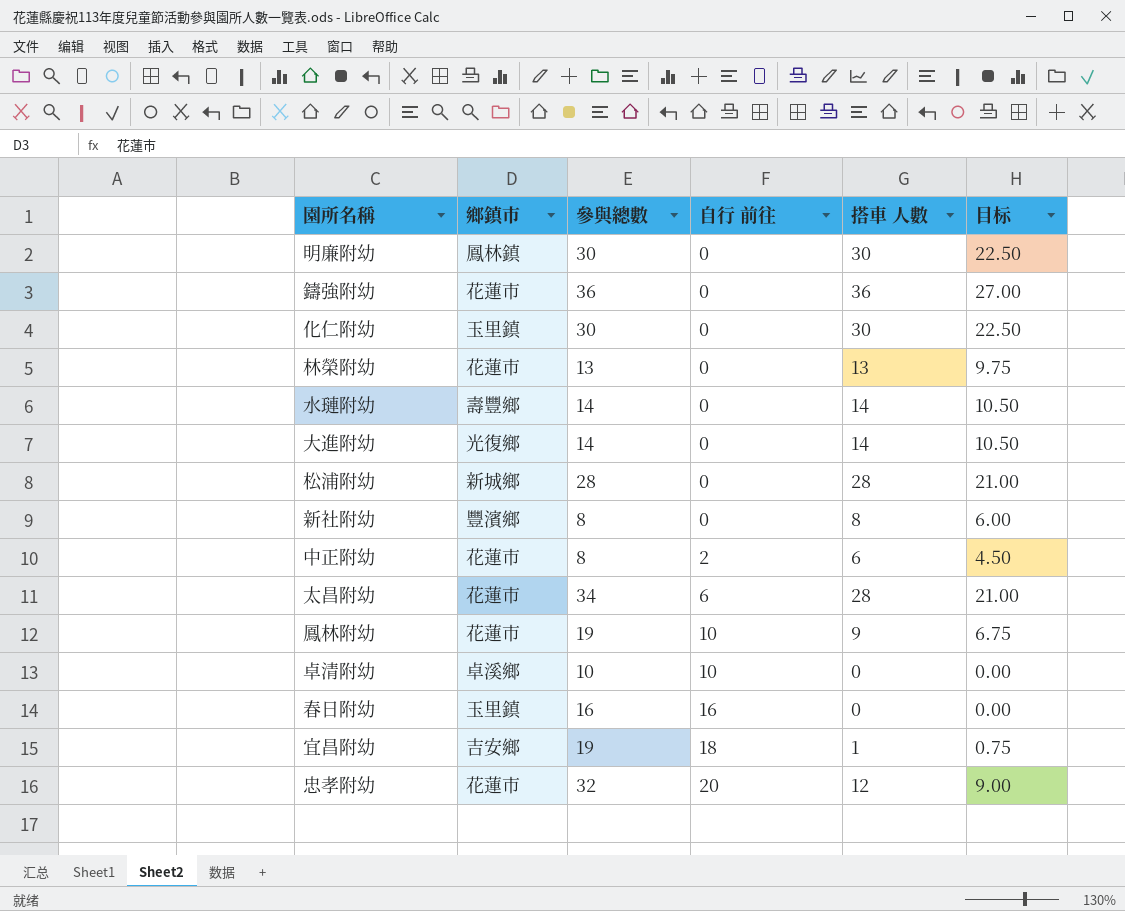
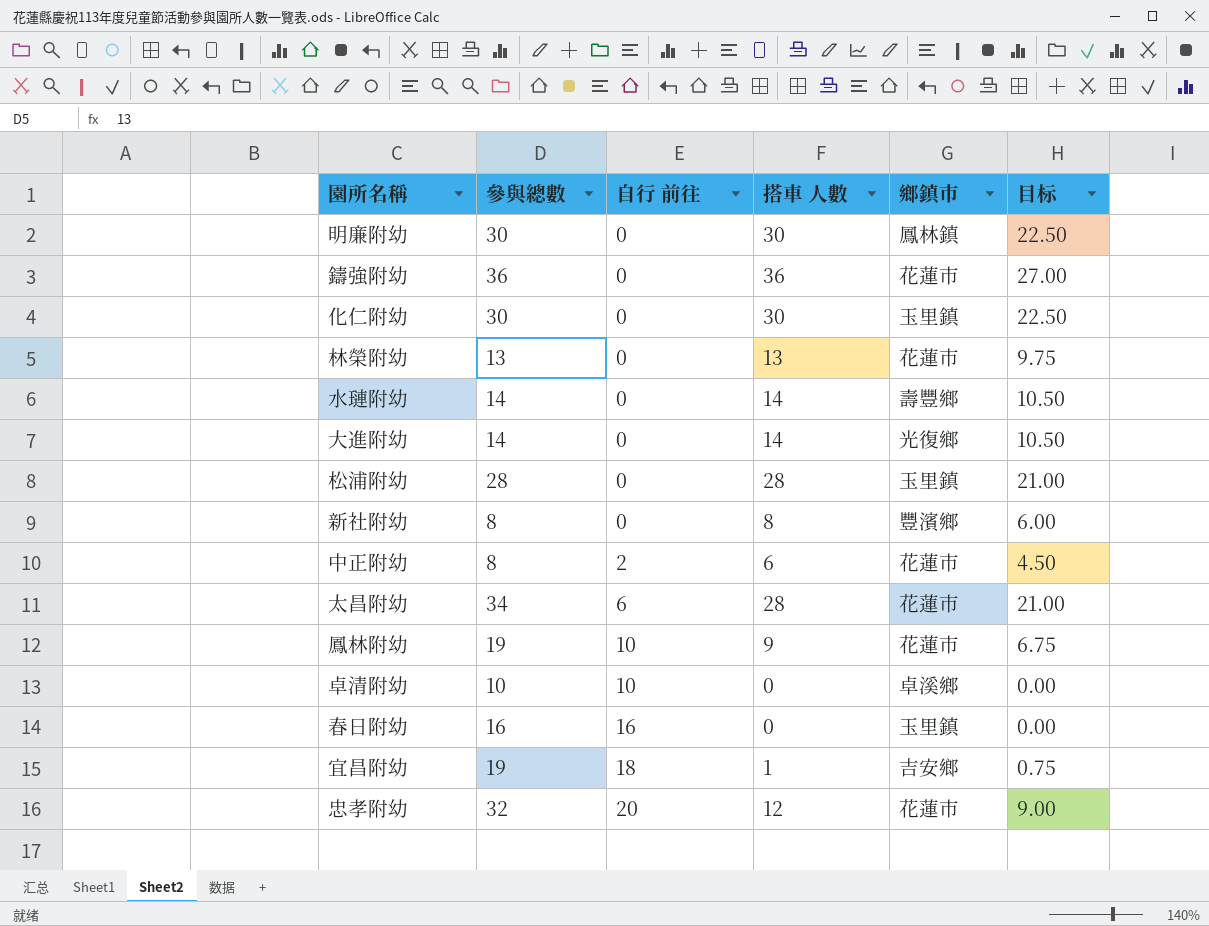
column 鄉鎮市 | position: 2 -> 5
松浦附幼 | 鄉鎮市: 新城鄉 -> 玉里鎮

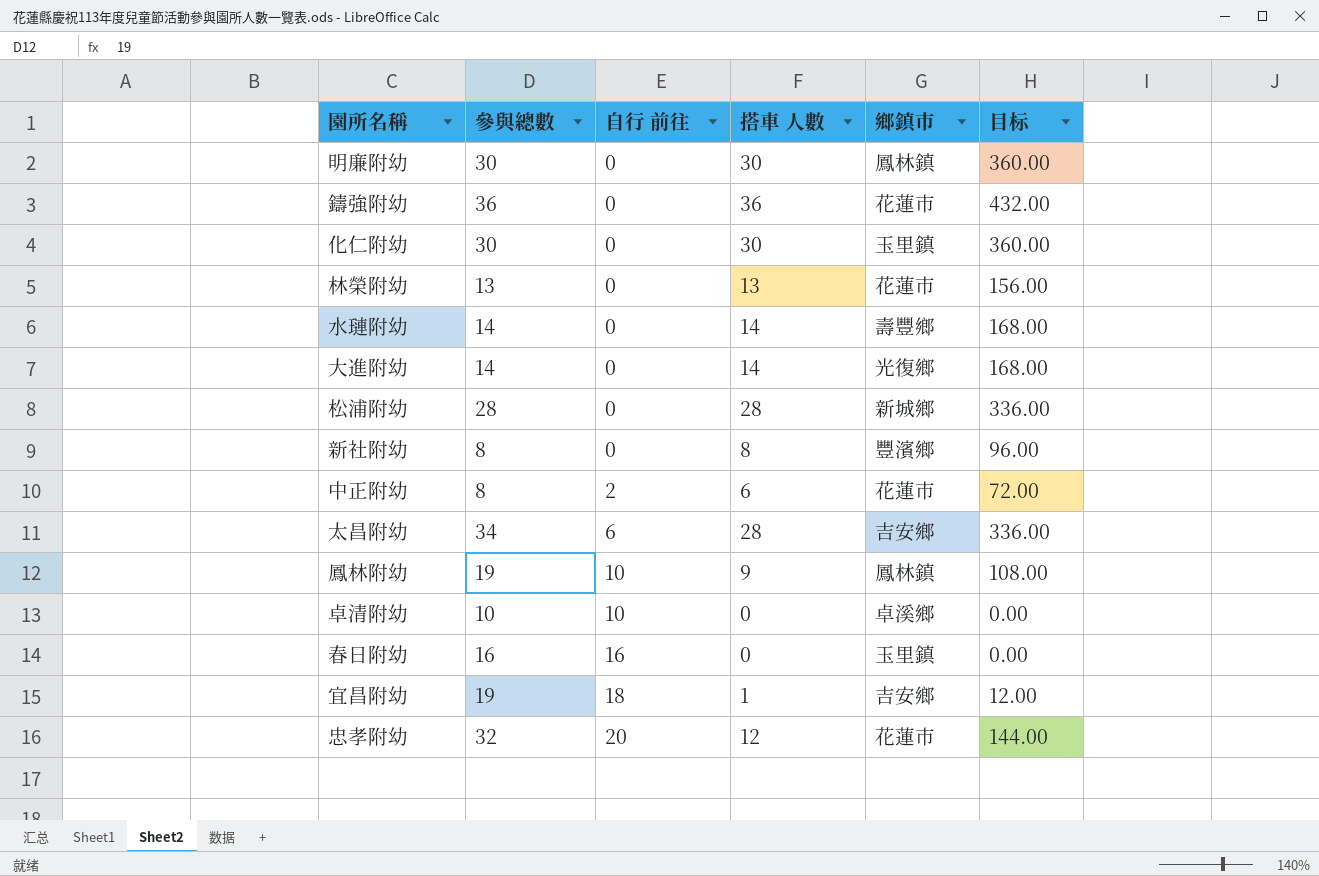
column 目标 | formula: [搭車 人數] * 0.75 -> [搭車 人數] * 12
松浦附幼 | 鄉鎮市: 玉里鎮 -> 新城鄉
太昌附幼 | 鄉鎮市: 花蓮市 -> 吉安鄉
鳳林附幼 | 鄉鎮市: 花蓮市 -> 鳳林鎮

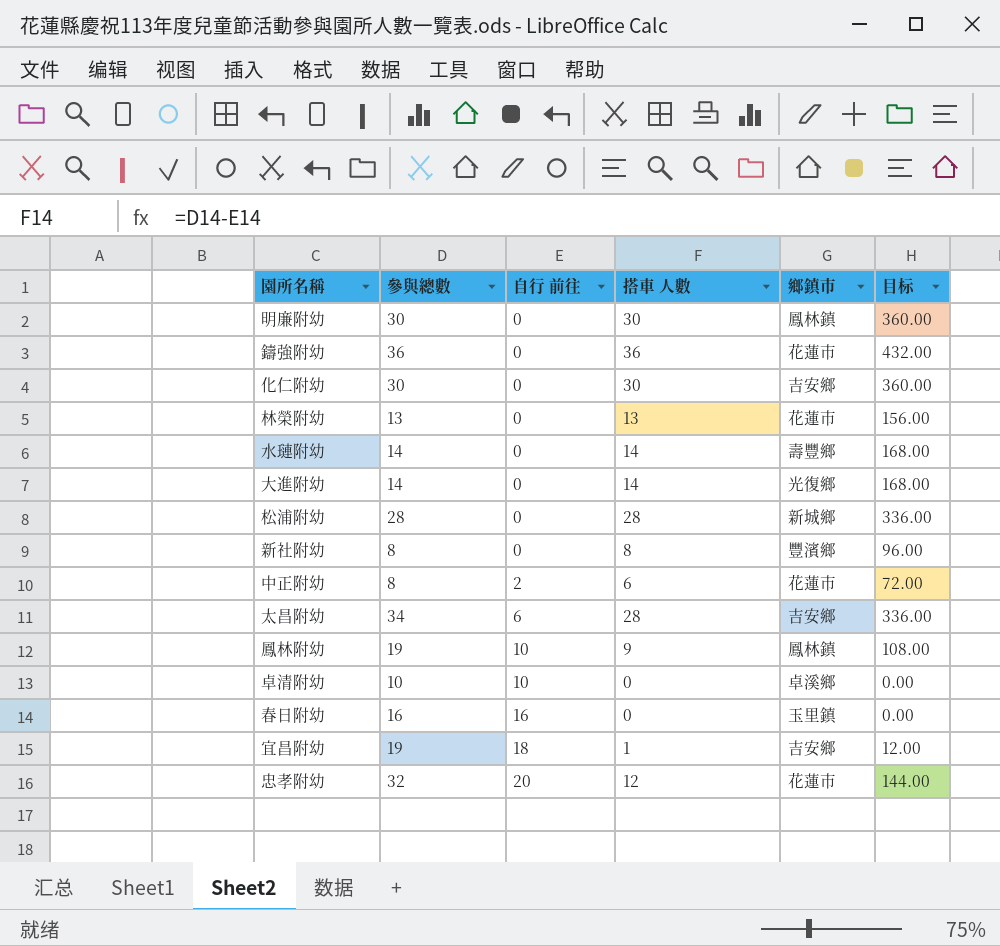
化仁附幼 | 鄉鎮市: 玉里鎮 -> 吉安鄉

